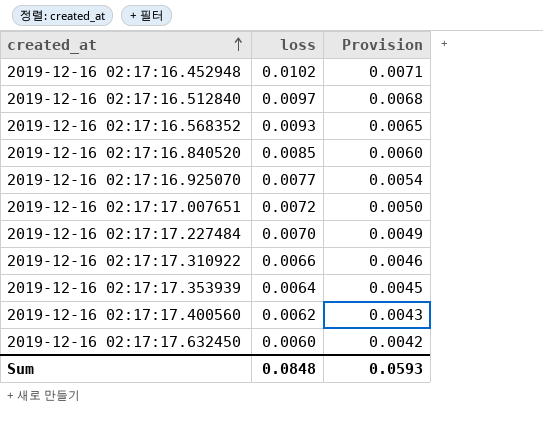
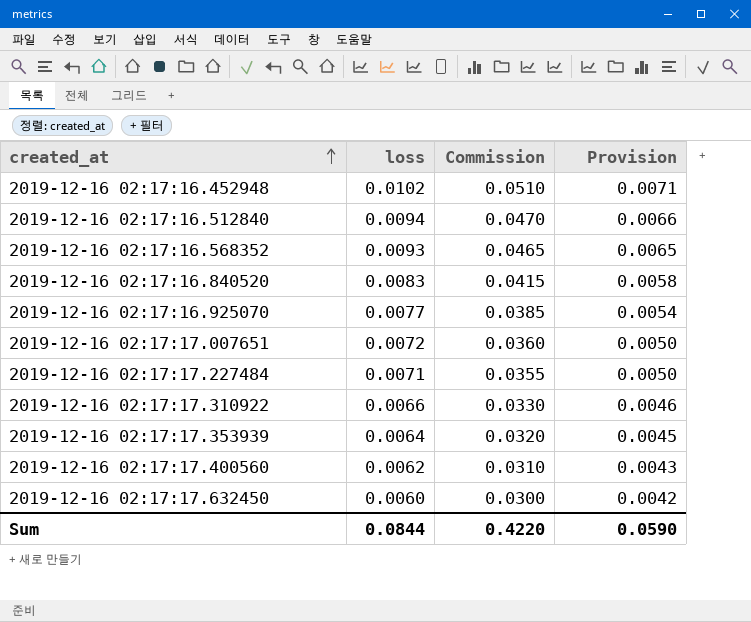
column Commission | formula: none -> [loss] * 5
2019-12-16 02:17:16.512840 | loss: 0.0097 -> 0.0094
2019-12-16 02:17:16.512840 | Provision: 0.0068 -> 0.0066
2019-12-16 02:17:16.840520 | loss: 0.0085 -> 0.0083
2019-12-16 02:17:16.840520 | Provision: 0.0060 -> 0.0058
2019-12-16 02:17:17.227484 | loss: 0.0070 -> 0.0071
2019-12-16 02:17:17.227484 | Provision: 0.0049 -> 0.0050
Sum | loss: 0.0848 -> 0.0844
Sum | Provision: 0.0593 -> 0.0590

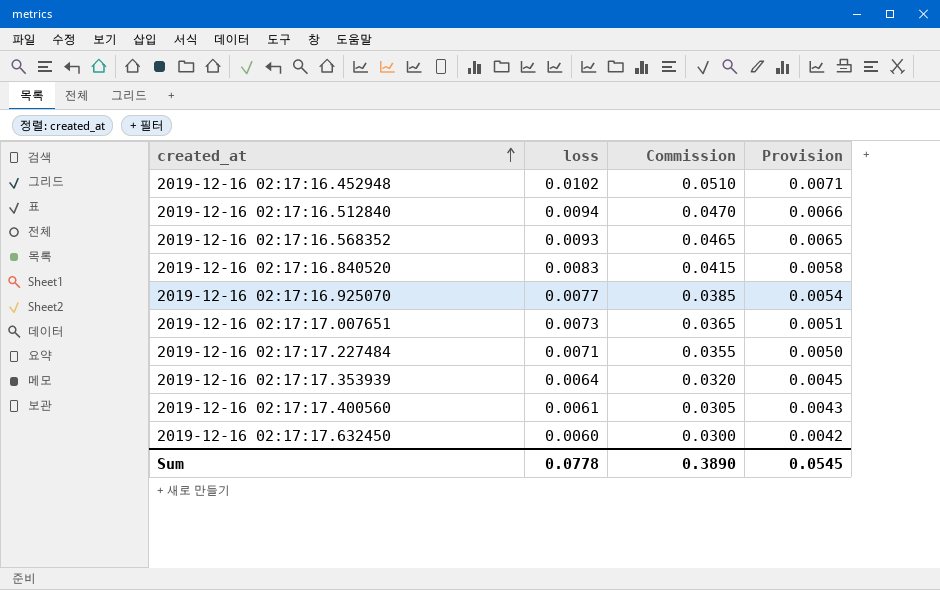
row 2019-12-16 02:17:17.310922: 0.0066 | 0.0330 | 0.0046 -> none
2019-12-16 02:17:17.007651 | loss: 0.0072 -> 0.0073
2019-12-16 02:17:17.007651 | Commission: 0.0360 -> 0.0365
2019-12-16 02:17:17.007651 | Provision: 0.0050 -> 0.0051
2019-12-16 02:17:17.400560 | loss: 0.0062 -> 0.0061
2019-12-16 02:17:17.400560 | Commission: 0.0310 -> 0.0305
Sum | loss: 0.0844 -> 0.0778
Sum | Commission: 0.4220 -> 0.3890
Sum | Provision: 0.0590 -> 0.0545

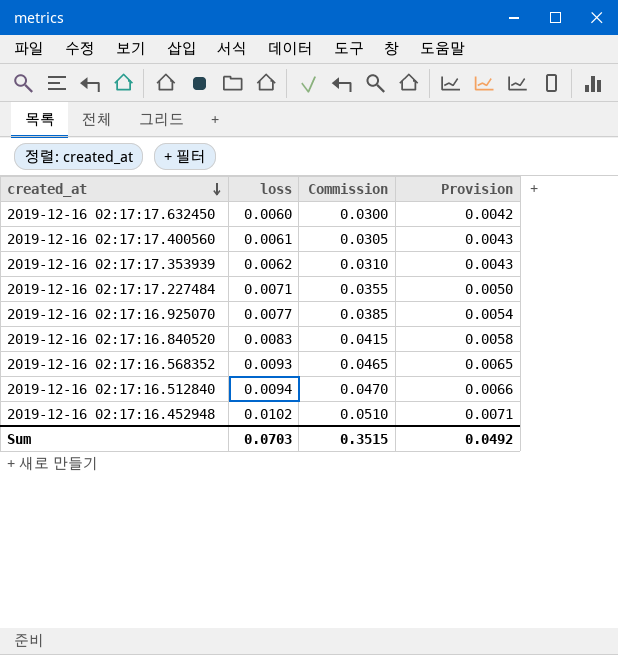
row order: created_at ascending -> created_at descending
row 2019-12-16 02:17:17.007651: 0.0073 | 0.0365 | 0.0051 -> none
2019-12-16 02:17:17.353939 | loss: 0.0064 -> 0.0062
2019-12-16 02:17:17.353939 | Commission: 0.0320 -> 0.0310
2019-12-16 02:17:17.353939 | Provision: 0.0045 -> 0.0043
Sum | loss: 0.0778 -> 0.0703
Sum | Commission: 0.3890 -> 0.3515
Sum | Provision: 0.0545 -> 0.0492

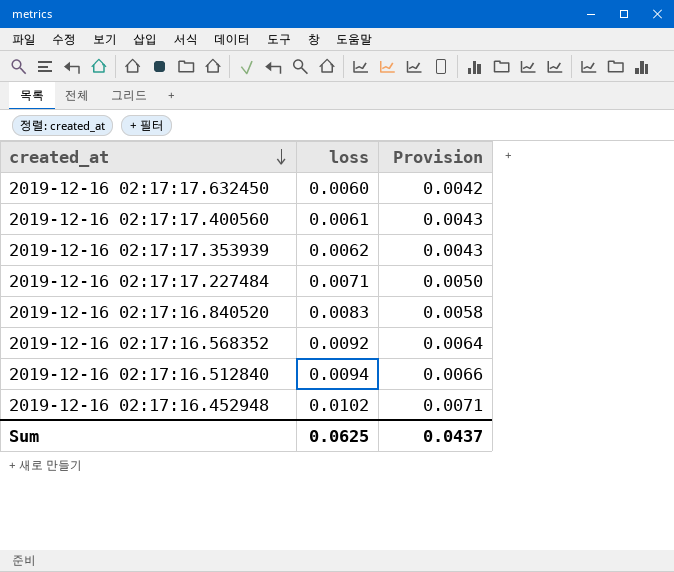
column Commission | formula: [loss] * 5 -> none
row 2019-12-16 02:17:16.925070: 0.0077 | 0.0385 | 0.0054 -> none
2019-12-16 02:17:16.568352 | loss: 0.0093 -> 0.0092
2019-12-16 02:17:16.568352 | Provision: 0.0065 -> 0.0064
Sum | loss: 0.0703 -> 0.0625
Sum | Provision: 0.0492 -> 0.0437

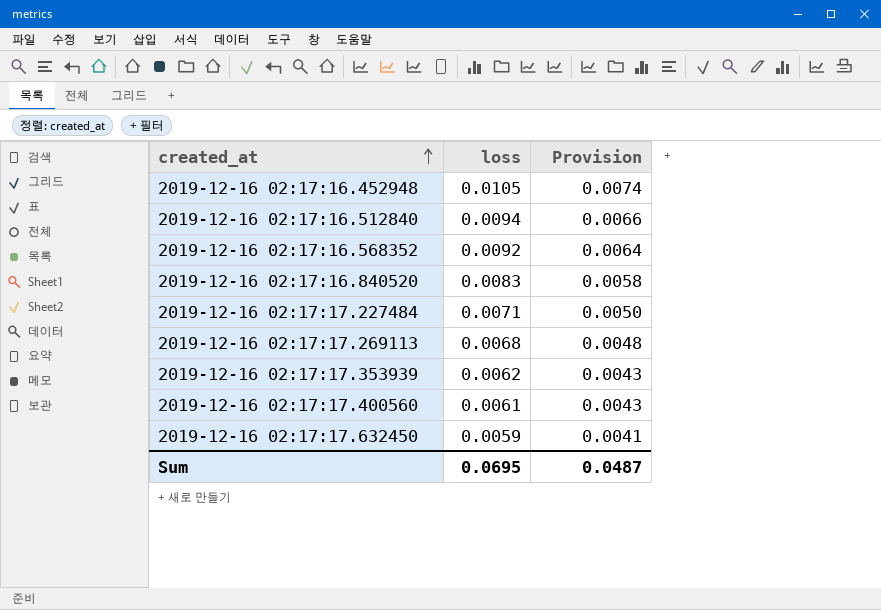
row order: created_at descending -> created_at ascending
2019-12-16 02:17:16.452948 | loss: 0.0102 -> 0.0105
2019-12-16 02:17:16.452948 | Provision: 0.0071 -> 0.0074
row 2019-12-16 02:17:17.269113: none -> 0.0068 | 0.0048
2019-12-16 02:17:17.632450 | loss: 0.0060 -> 0.0059
2019-12-16 02:17:17.632450 | Provision: 0.0042 -> 0.0041
Sum | loss: 0.0625 -> 0.0695
Sum | Provision: 0.0437 -> 0.0487

